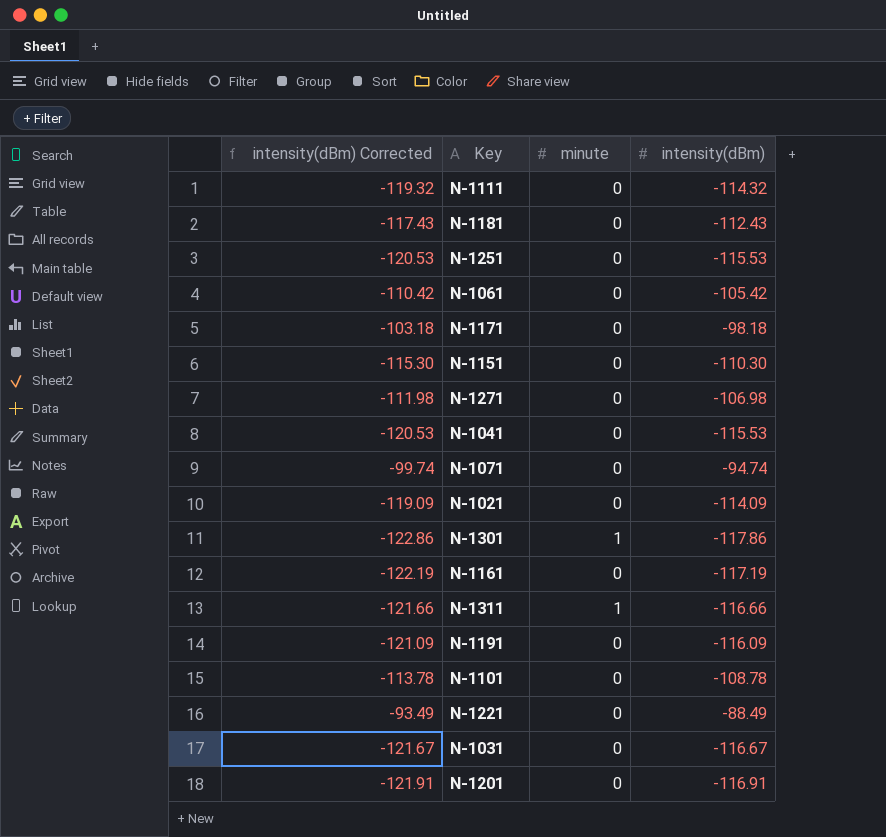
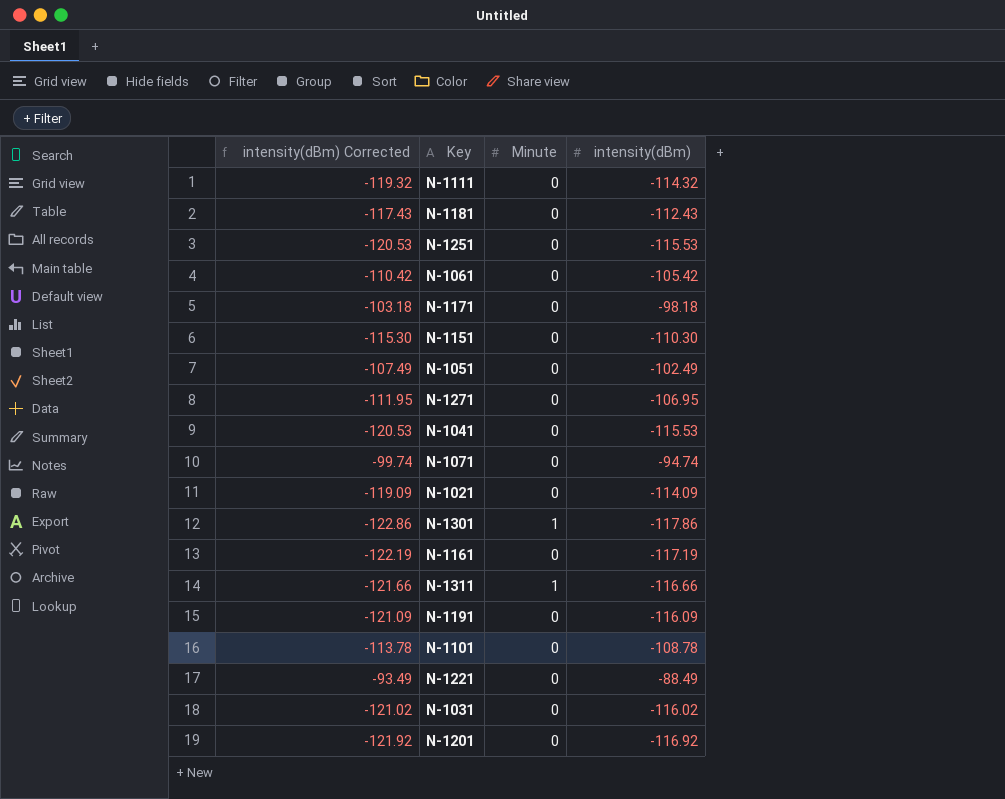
column name: minute -> Minute
row N-1051: none -> -107.49 | 0 | -102.49
N-1271 | intensity(dBm) Corrected: -111.98 -> -111.95
N-1271 | intensity(dBm): -106.98 -> -106.95
N-1031 | intensity(dBm) Corrected: -121.67 -> -121.02
N-1031 | intensity(dBm): -116.67 -> -116.02
N-1201 | intensity(dBm) Corrected: -121.91 -> -121.92
N-1201 | intensity(dBm): -116.91 -> -116.92

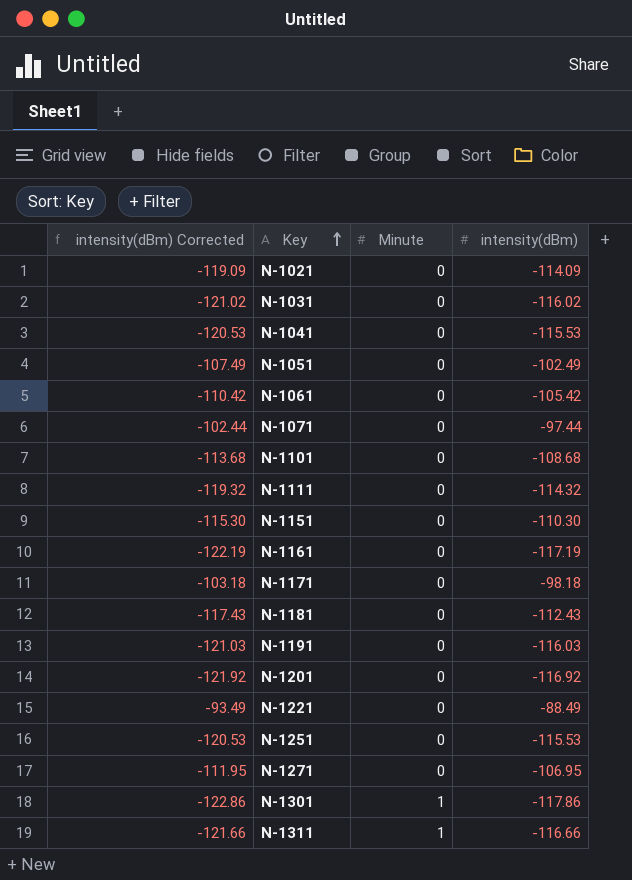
row order: none -> Key ascending
N-1071 | intensity(dBm) Corrected: -99.74 -> -102.44
N-1071 | intensity(dBm): -94.74 -> -97.44
N-1101 | intensity(dBm) Corrected: -113.78 -> -113.68
N-1101 | intensity(dBm): -108.78 -> -108.68
N-1191 | intensity(dBm) Corrected: -121.09 -> -121.03
N-1191 | intensity(dBm): -116.09 -> -116.03

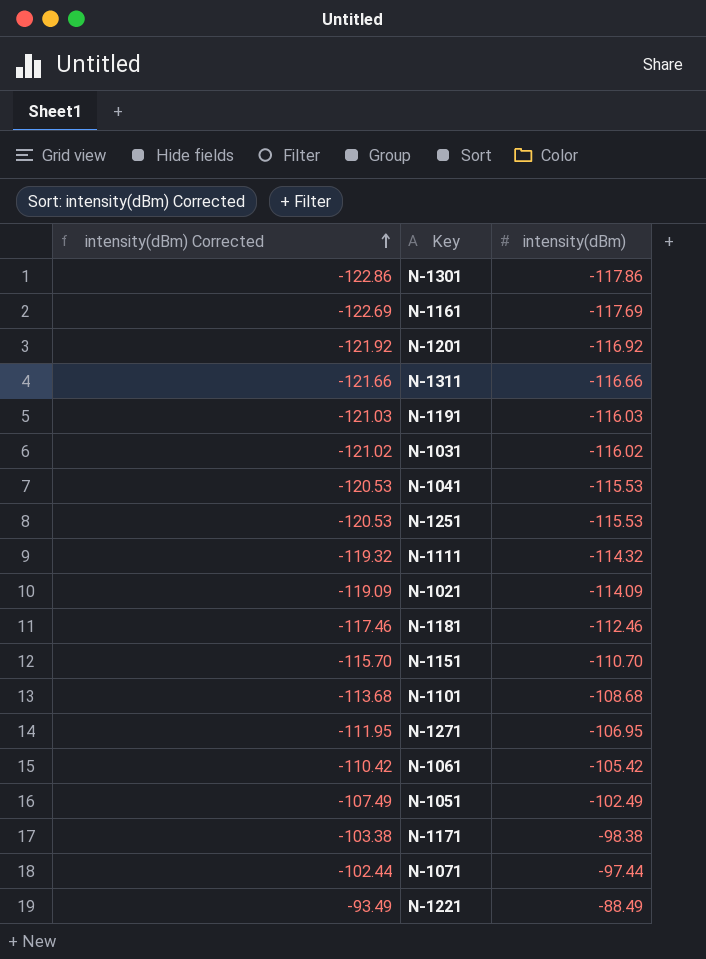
row order: Key ascending -> intensity(dBm) Corrected ascending
column Minute | position: 3 -> none
N-1161 | intensity(dBm) Corrected: -122.19 -> -122.69
N-1161 | intensity(dBm): -117.19 -> -117.69
N-1181 | intensity(dBm) Corrected: -117.43 -> -117.46
N-1181 | intensity(dBm): -112.43 -> -112.46
N-1151 | intensity(dBm) Corrected: -115.30 -> -115.70
N-1151 | intensity(dBm): -110.30 -> -110.70
N-1171 | intensity(dBm) Corrected: -103.18 -> -103.38
N-1171 | intensity(dBm): -98.18 -> -98.38

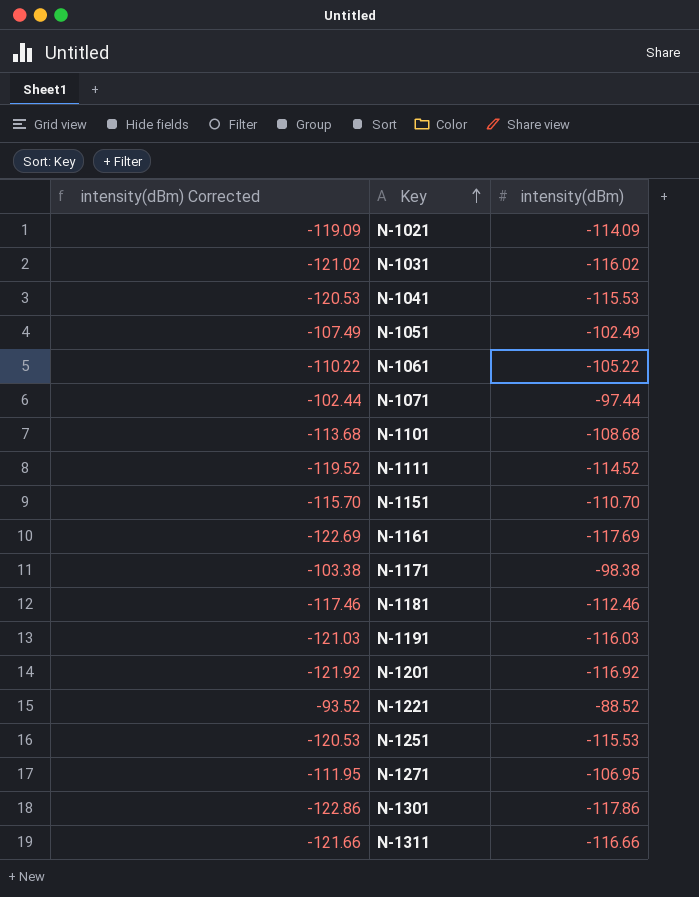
row order: intensity(dBm) Corrected ascending -> Key ascending
N-1061 | intensity(dBm) Corrected: -110.42 -> -110.22
N-1061 | intensity(dBm): -105.42 -> -105.22
N-1111 | intensity(dBm) Corrected: -119.32 -> -119.52
N-1111 | intensity(dBm): -114.32 -> -114.52
N-1221 | intensity(dBm) Corrected: -93.49 -> -93.52
N-1221 | intensity(dBm): -88.49 -> -88.52

